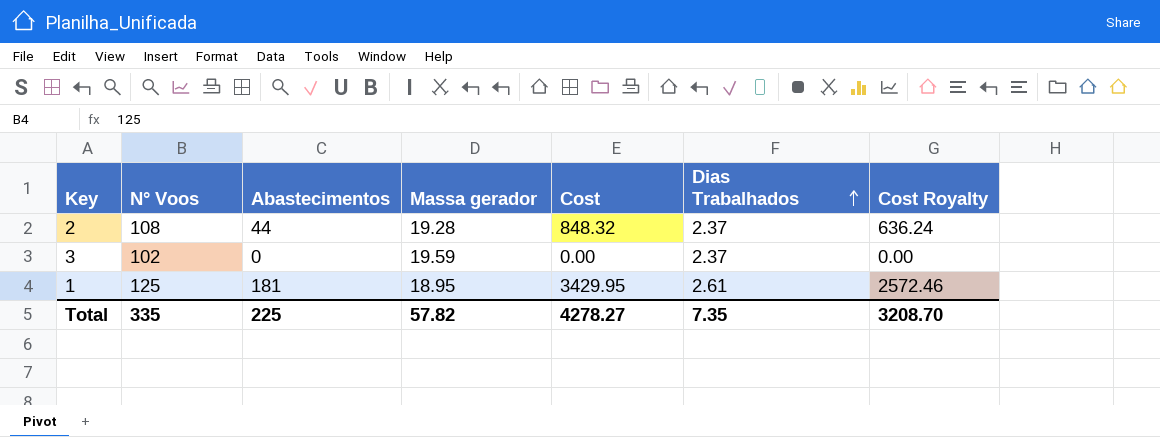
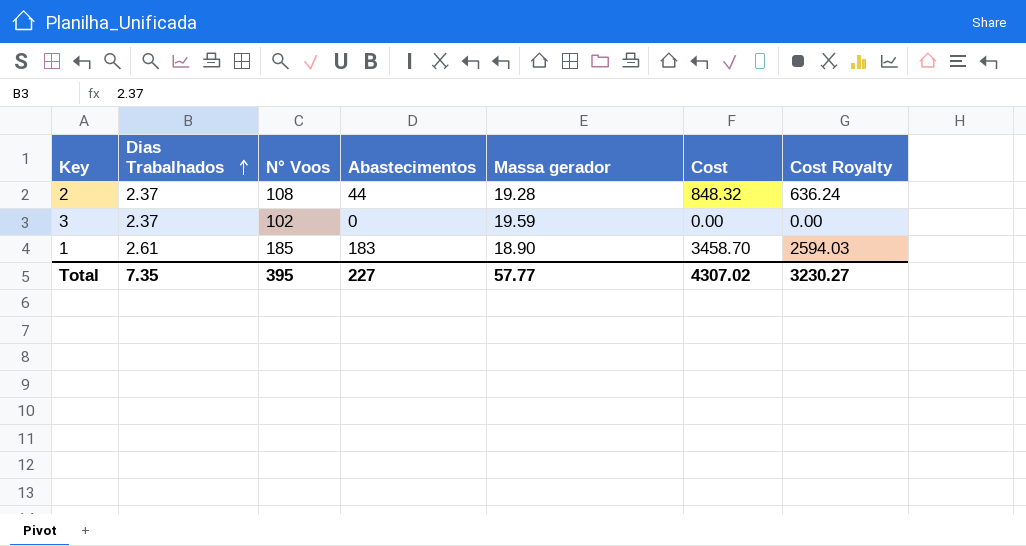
column Dias Trabalhados | position: 6 -> 2
1 | N° Voos: 125 -> 185
1 | Abastecimentos: 181 -> 183
1 | Massa gerador: 18.95 -> 18.90
1 | Cost: 3429.95 -> 3458.70
1 | Cost Royalty: 2572.46 -> 2594.03
Total | N° Voos: 335 -> 395
Total | Abastecimentos: 225 -> 227
Total | Massa gerador: 57.82 -> 57.77
Total | Cost: 4278.27 -> 4307.02
Total | Cost Royalty: 3208.70 -> 3230.27

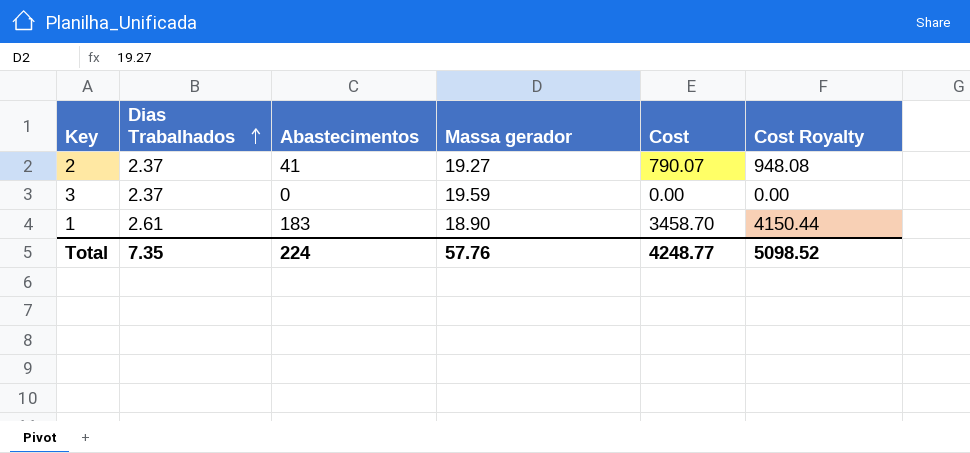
column N° Voos | position: 3 -> none
column Cost Royalty | formula: [Cost] * 0.75 -> [Cost] * 1.2
2 | Abastecimentos: 44 -> 41
2 | Massa gerador: 19.28 -> 19.27
2 | Cost: 848.32 -> 790.07
Total | Abastecimentos: 227 -> 224
Total | Massa gerador: 57.77 -> 57.76
Total | Cost: 4307.02 -> 4248.77
Total | Cost Royalty: 3230.27 -> 5098.52

